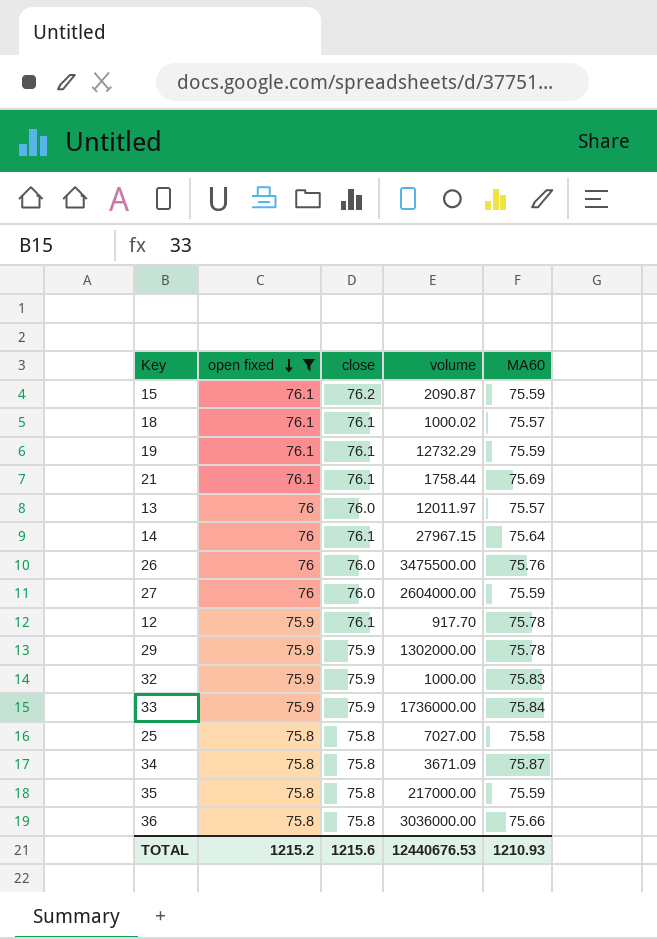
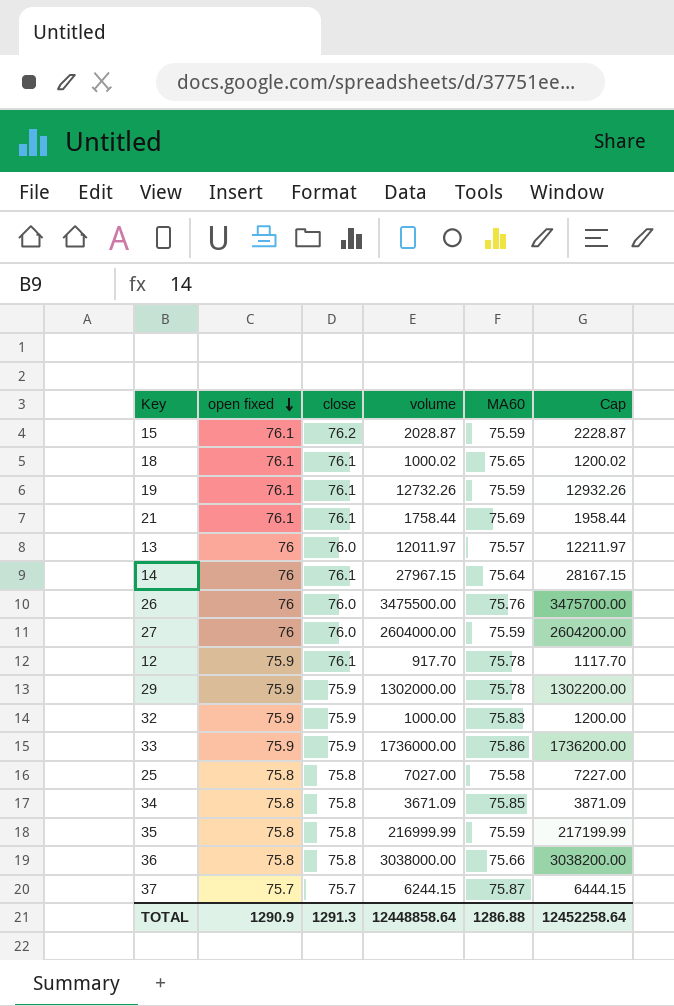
filter: open fixed != 75.7 -> none
column Cap | formula: none -> [volume] + 200
15 | volume: 2090.87 -> 2028.87
18 | MA60: 75.57 -> 75.65
19 | volume: 12732.29 -> 12732.26
33 | MA60: 75.84 -> 75.86
34 | MA60: 75.87 -> 75.85
35 | volume: 217000.00 -> 216999.99
36 | volume: 3036000.00 -> 3038000.00
TOTAL | open fixed: 1215.2 -> 1290.9
TOTAL | close: 1215.6 -> 1291.3
TOTAL | volume: 12440676.53 -> 12448858.64
TOTAL | MA60: 1210.93 -> 1286.88

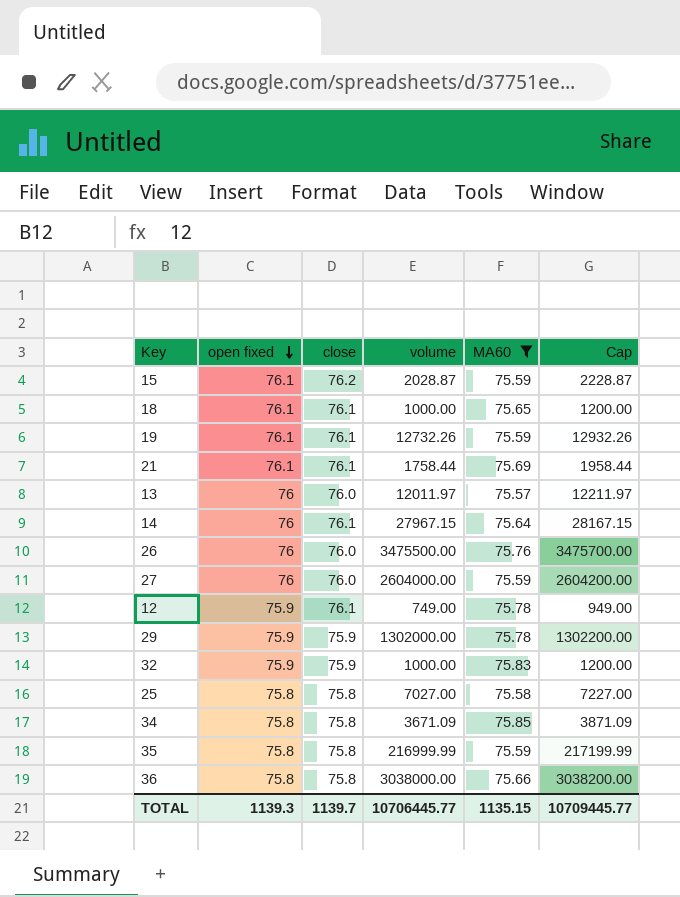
filter: none -> MA60 <= 75.85
18 | volume: 1000.02 -> 1000.00
18 | Cap: 1200.02 -> 1200.00
12 | volume: 917.70 -> 749.00
12 | Cap: 1117.70 -> 949.00
TOTAL | open fixed: 1290.9 -> 1139.3
TOTAL | close: 1291.3 -> 1139.7
TOTAL | volume: 12448858.64 -> 10706445.77
TOTAL | MA60: 1286.88 -> 1135.15
TOTAL | Cap: 12452258.64 -> 10709445.77

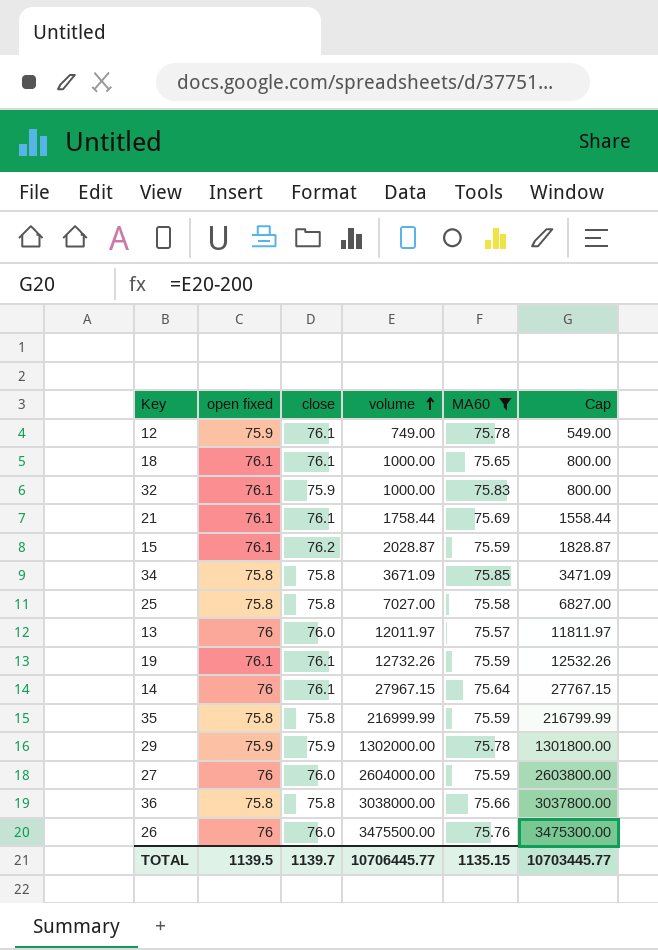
row order: open fixed descending -> volume ascending
column Cap | formula: [volume] + 200 -> [volume] - 200
32 | open fixed: 75.9 -> 76.1
TOTAL | open fixed: 1139.3 -> 1139.5
TOTAL | Cap: 10709445.77 -> 10703445.77

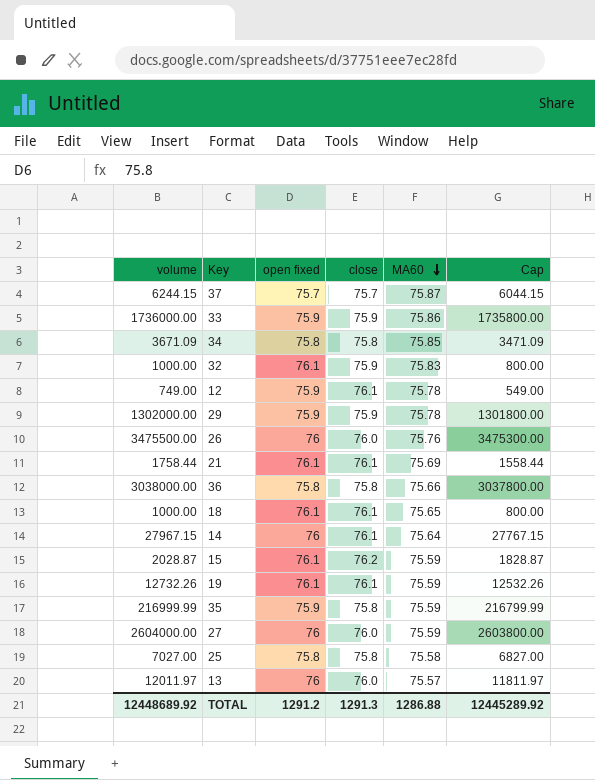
filter: MA60 <= 75.85 -> none
row order: volume ascending -> MA60 descending
column volume | position: 4 -> 1
35 | open fixed: 75.8 -> 75.9
TOTAL | volume: 10706445.77 -> 12448689.92
TOTAL | open fixed: 1139.5 -> 1291.2
TOTAL | close: 1139.7 -> 1291.3
TOTAL | MA60: 1135.15 -> 1286.88
TOTAL | Cap: 10703445.77 -> 12445289.92

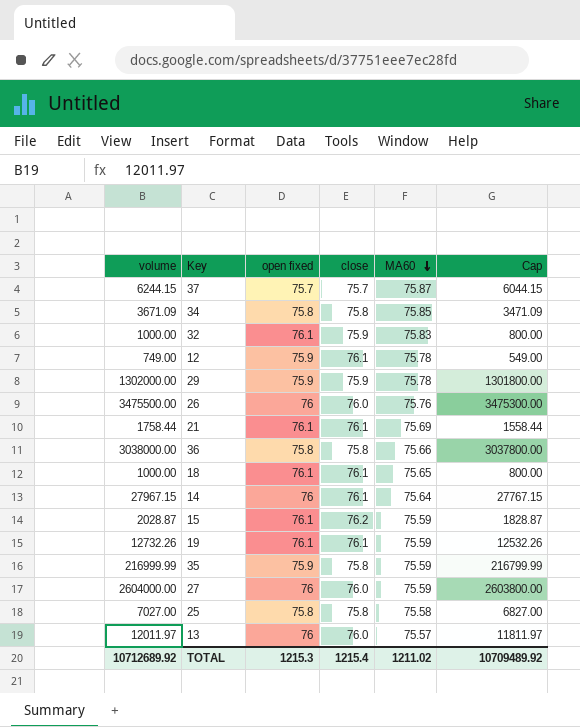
row 33: 1736000.00 | 75.9 | 75.9 | 75.86 | 1735800.00 -> none
TOTAL | volume: 12448689.92 -> 10712689.92
TOTAL | open fixed: 1291.2 -> 1215.3
TOTAL | close: 1291.3 -> 1215.4
TOTAL | MA60: 1286.88 -> 1211.02
TOTAL | Cap: 12445289.92 -> 10709489.92

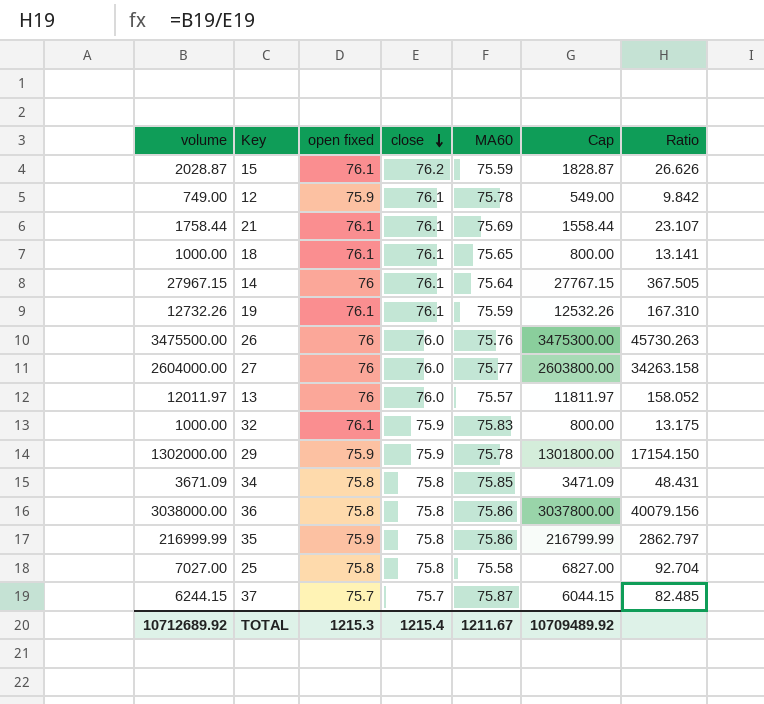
row order: MA60 descending -> close descending
column Ratio | formula: none -> [volume] / [close]
27 | MA60: 75.59 -> 75.77
36 | MA60: 75.66 -> 75.86
35 | MA60: 75.59 -> 75.86
TOTAL | MA60: 1211.02 -> 1211.67

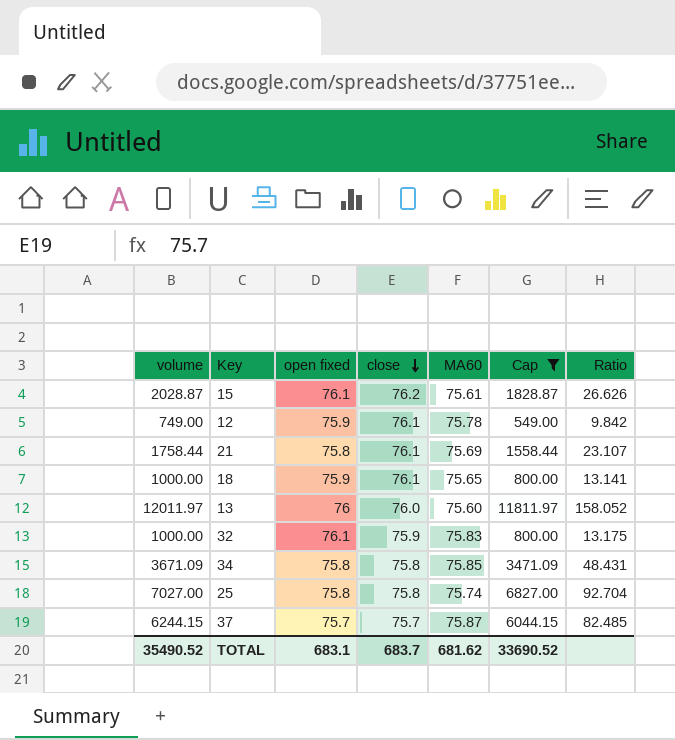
filter: none -> Cap <= 11811.97
15 | MA60: 75.59 -> 75.61
21 | open fixed: 76.1 -> 75.8
18 | open fixed: 76.1 -> 75.9
13 | MA60: 75.57 -> 75.60
25 | MA60: 75.58 -> 75.74
TOTAL | volume: 10712689.92 -> 35490.52
TOTAL | open fixed: 1215.3 -> 683.1
TOTAL | close: 1215.4 -> 683.7
TOTAL | MA60: 1211.67 -> 681.62
TOTAL | Cap: 10709489.92 -> 33690.52

